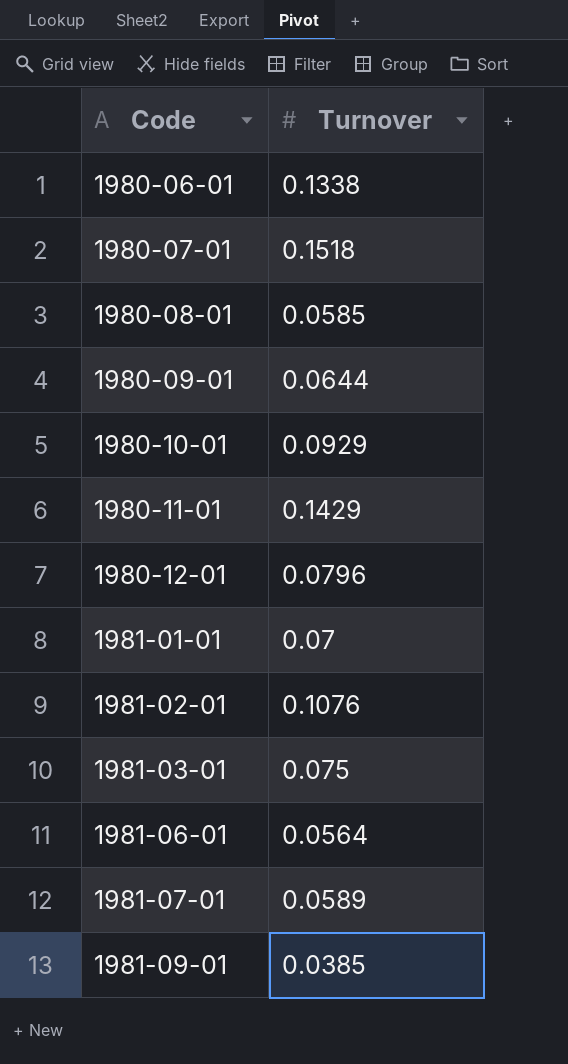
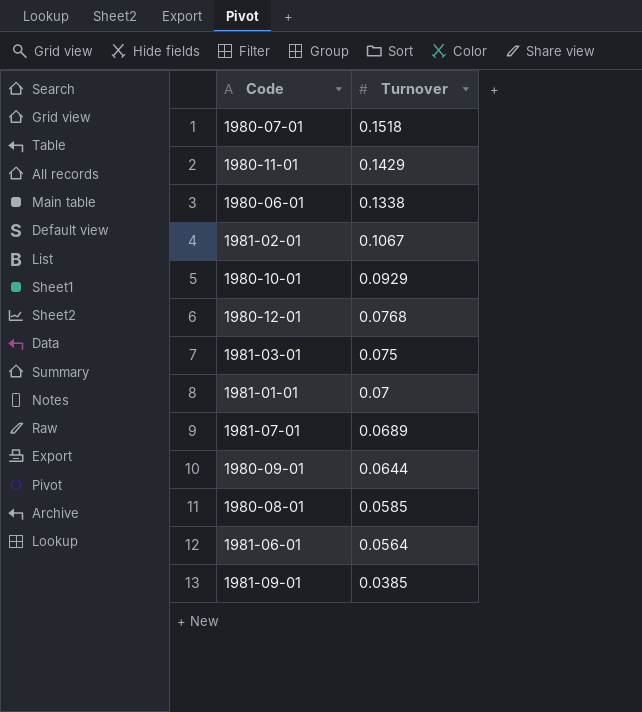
row order: Code ascending -> Turnover descending
1981-02-01 | Turnover: 0.1076 -> 0.1067
1980-12-01 | Turnover: 0.0796 -> 0.0768
1981-07-01 | Turnover: 0.0589 -> 0.0689

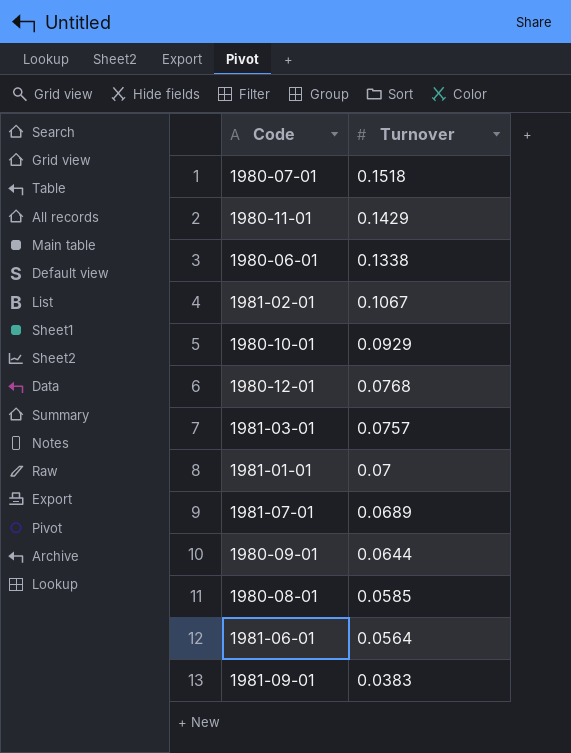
1981-03-01 | Turnover: 0.075 -> 0.0757
1981-09-01 | Turnover: 0.0385 -> 0.0383

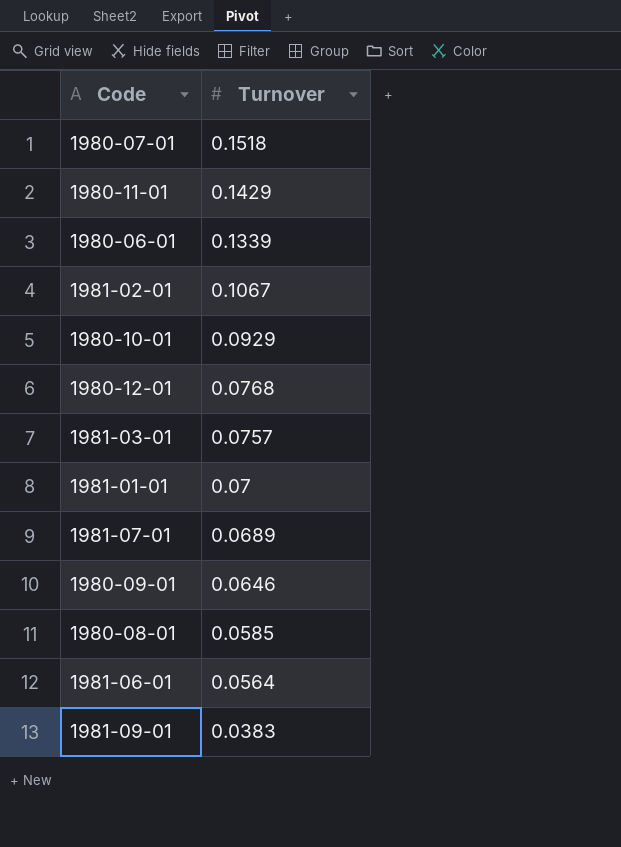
1980-06-01 | Turnover: 0.1338 -> 0.1339
1980-09-01 | Turnover: 0.0644 -> 0.0646

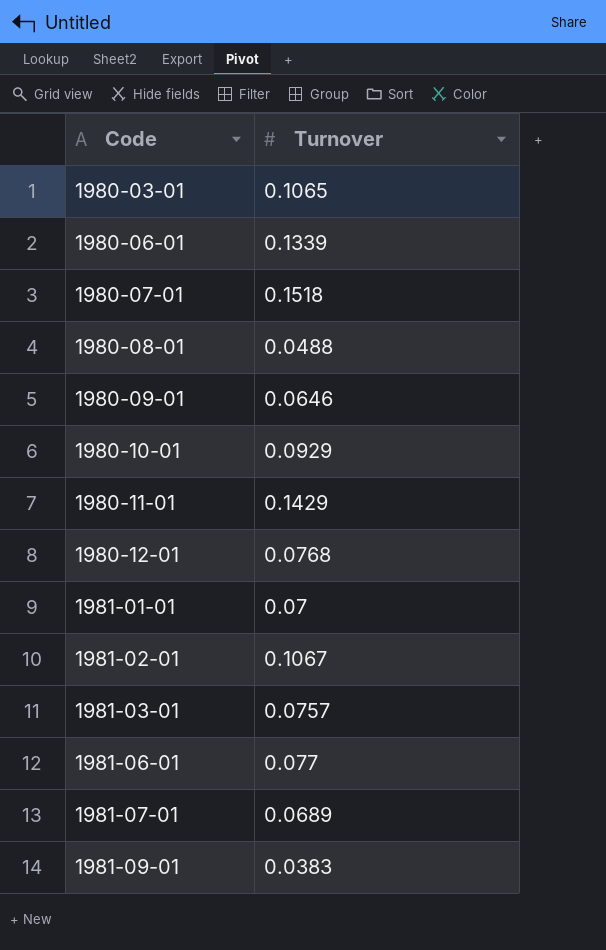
row order: Turnover descending -> Code ascending
row 1980-03-01: none -> 0.1065
1980-08-01 | Turnover: 0.0585 -> 0.0488
1981-06-01 | Turnover: 0.0564 -> 0.077

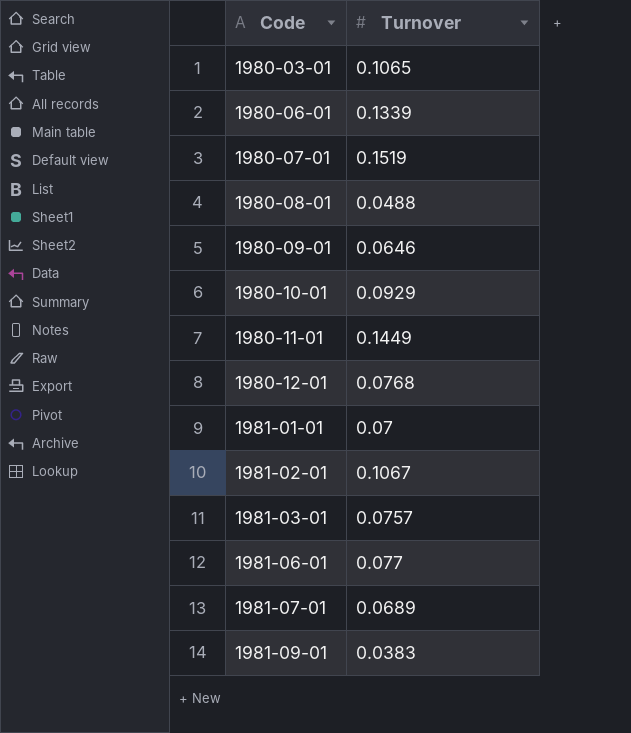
1980-07-01 | Turnover: 0.1518 -> 0.1519
1980-11-01 | Turnover: 0.1429 -> 0.1449

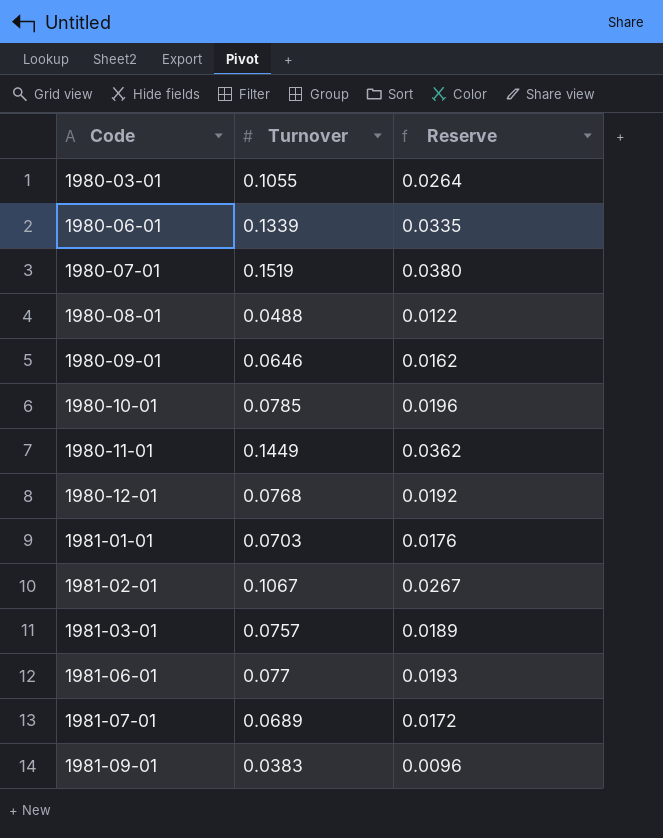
column Reserve | formula: none -> [Turnover] * 0.25
1980-03-01 | Turnover: 0.1065 -> 0.1055
1980-10-01 | Turnover: 0.0929 -> 0.0785
1981-01-01 | Turnover: 0.07 -> 0.0703

